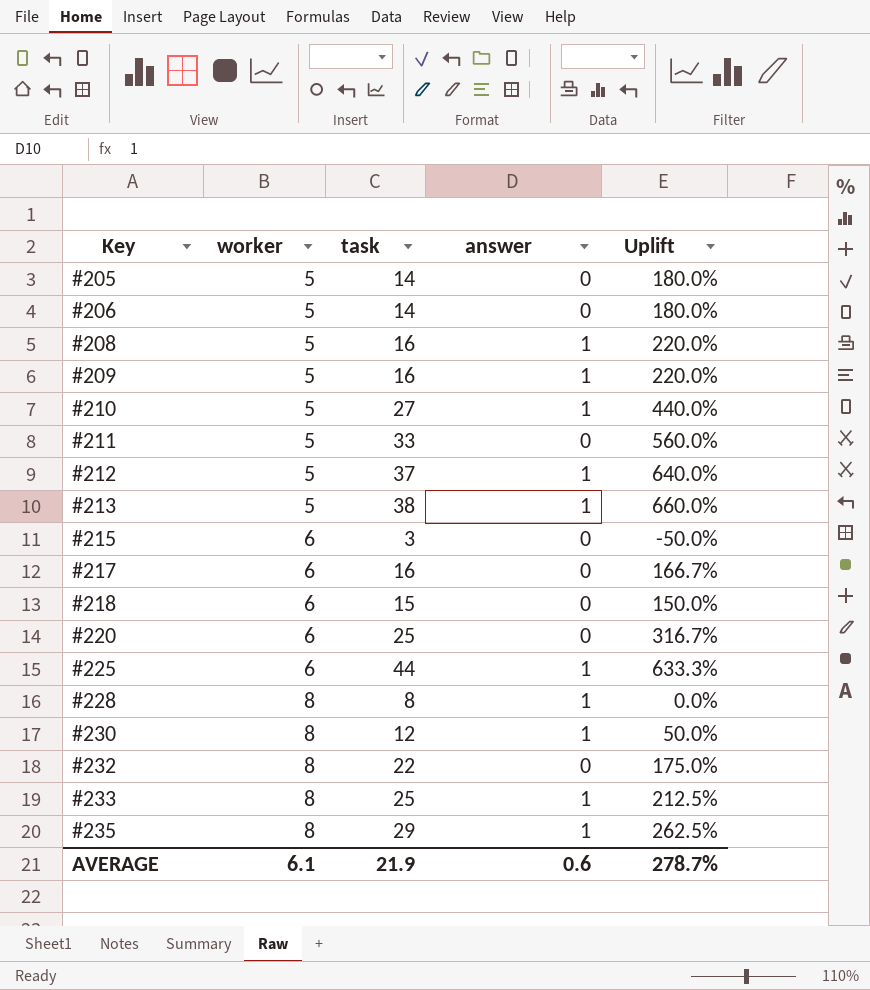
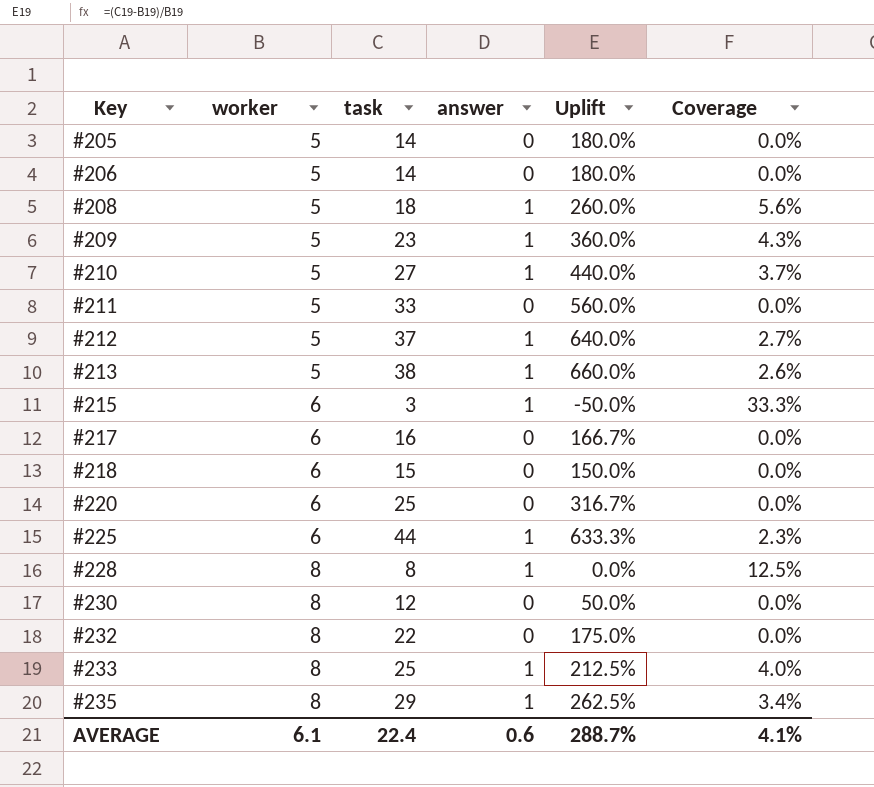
column Coverage | formula: none -> [answer] / [task]
#208 | task: 16 -> 18
#208 | Uplift: 220.0% -> 260.0%
#209 | task: 16 -> 23
#209 | Uplift: 220.0% -> 360.0%
#215 | answer: 0 -> 1
#230 | answer: 1 -> 0
AVERAGE | task: 21.9 -> 22.4
AVERAGE | Uplift: 278.7% -> 288.7%

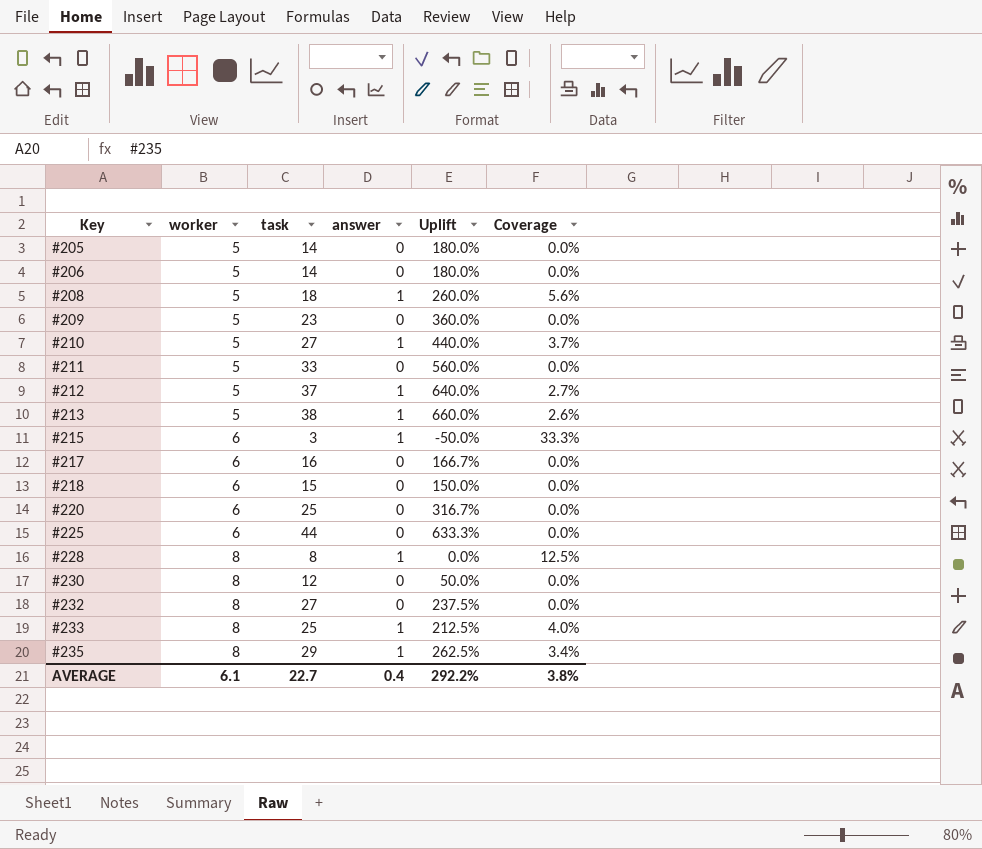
#209 | answer: 1 -> 0
#209 | Coverage: 4.3% -> 0.0%
#225 | answer: 1 -> 0
#225 | Coverage: 2.3% -> 0.0%
#232 | task: 22 -> 27
#232 | Uplift: 175.0% -> 237.5%
AVERAGE | task: 22.4 -> 22.7
AVERAGE | answer: 0.6 -> 0.4
AVERAGE | Uplift: 288.7% -> 292.2%
AVERAGE | Coverage: 4.1% -> 3.8%

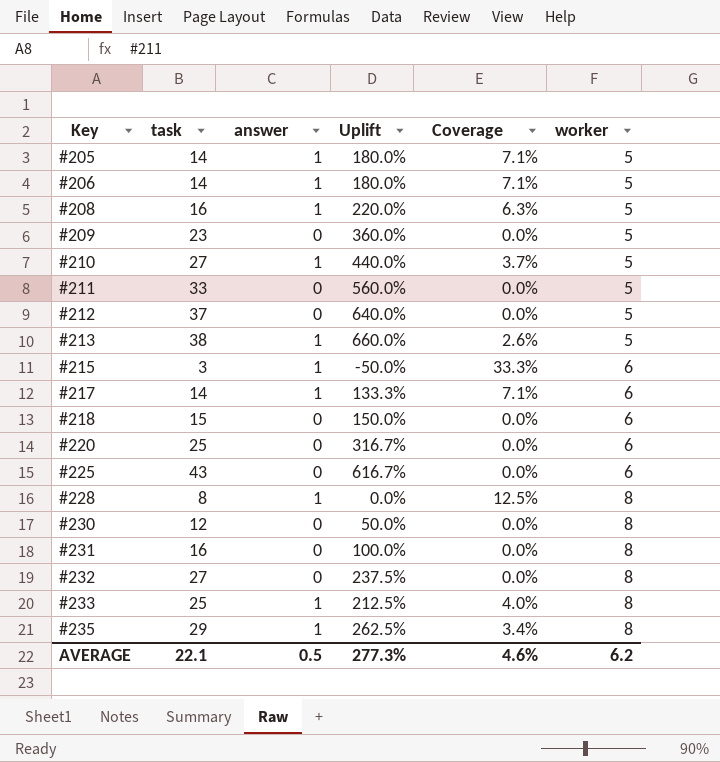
column worker | position: 2 -> 6
#205 | answer: 0 -> 1
#205 | Coverage: 0.0% -> 7.1%
#206 | answer: 0 -> 1
#206 | Coverage: 0.0% -> 7.1%
#208 | task: 18 -> 16
#208 | Uplift: 260.0% -> 220.0%
#208 | Coverage: 5.6% -> 6.3%
#212 | answer: 1 -> 0
#212 | Coverage: 2.7% -> 0.0%
#217 | task: 16 -> 14
#217 | answer: 0 -> 1
#217 | Uplift: 166.7% -> 133.3%
#217 | Coverage: 0.0% -> 7.1%
#225 | task: 44 -> 43
#225 | Uplift: 633.3% -> 616.7%
row #231: none -> 16 | 0 | 100.0% | 0.0% | 8
AVERAGE | task: 22.7 -> 22.1
AVERAGE | answer: 0.4 -> 0.5
AVERAGE | Uplift: 292.2% -> 277.3%
AVERAGE | Coverage: 3.8% -> 4.6%
AVERAGE | worker: 6.1 -> 6.2

